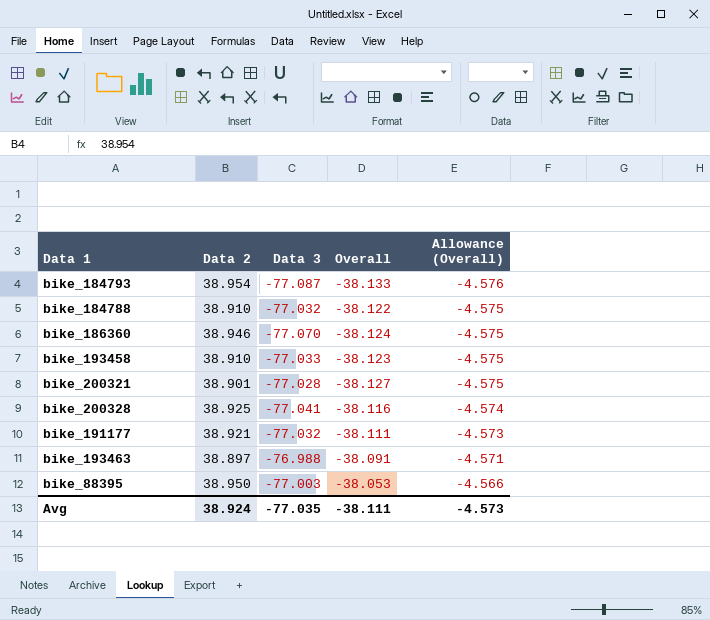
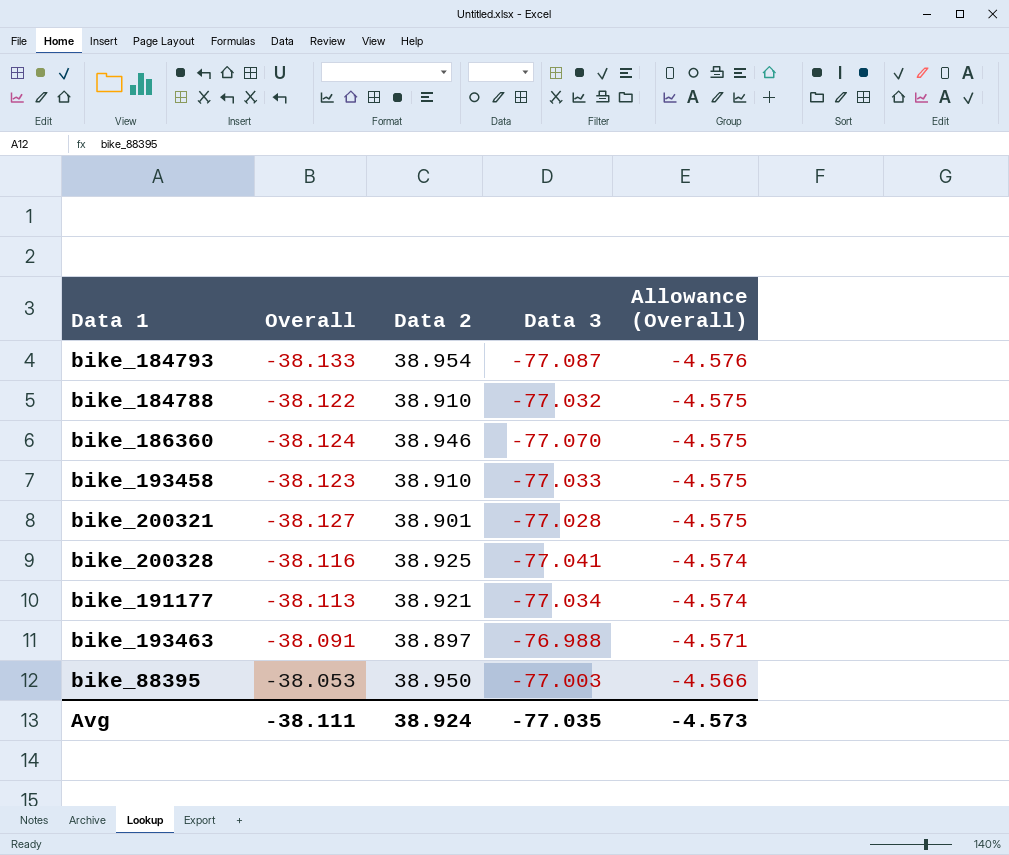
column Overall | position: 4 -> 2
bike_191177 | Overall: -38.111 -> -38.113
bike_191177 | Data 3: -77.032 -> -77.034
bike_191177 | Allowance (Overall): -4.573 -> -4.574

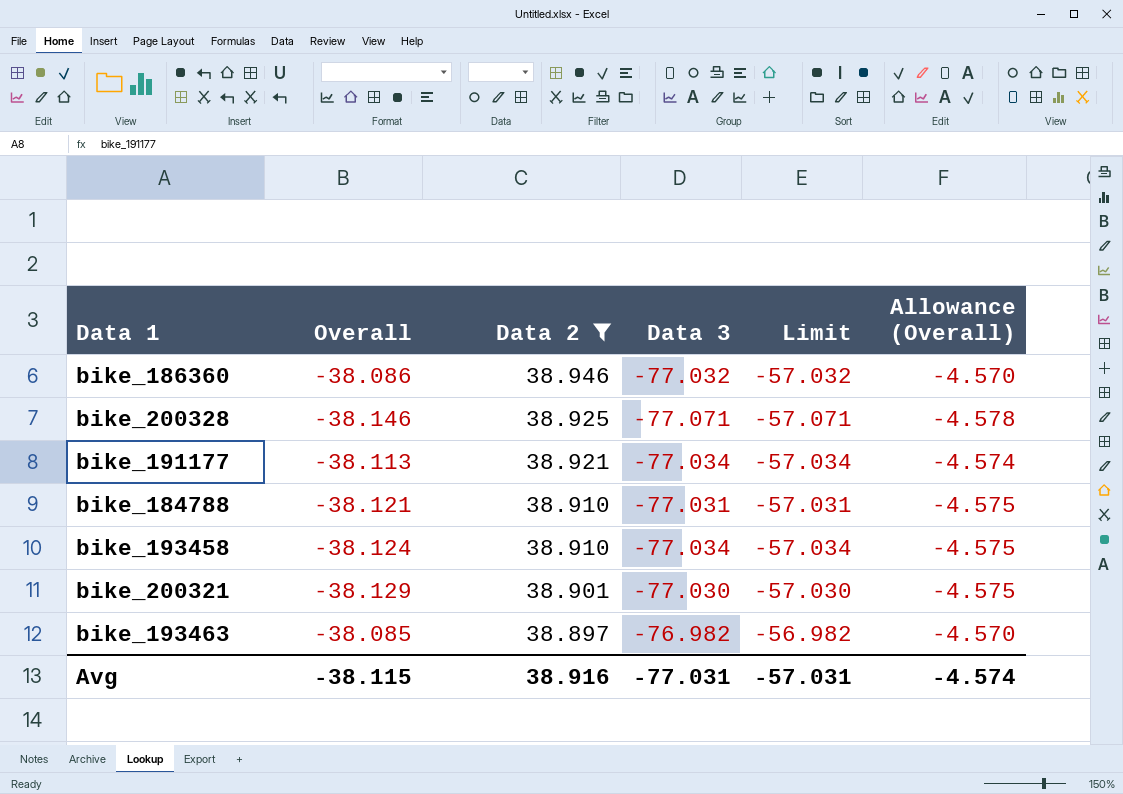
filter: none -> Data 2 <= 38.946
row order: Allowance (Overall) ascending -> Data 2 descending
column Limit | formula: none -> [Data 3] + 20
bike_186360 | Overall: -38.124 -> -38.086
bike_186360 | Data 3: -77.070 -> -77.032
bike_186360 | Allowance (Overall): -4.575 -> -4.570
bike_200328 | Overall: -38.116 -> -38.146
bike_200328 | Data 3: -77.041 -> -77.071
bike_200328 | Allowance (Overall): -4.574 -> -4.578
bike_184788 | Overall: -38.122 -> -38.121
bike_184788 | Data 3: -77.032 -> -77.031
bike_193458 | Overall: -38.123 -> -38.124
bike_193458 | Data 3: -77.033 -> -77.034
bike_200321 | Overall: -38.127 -> -38.129
bike_200321 | Data 3: -77.028 -> -77.030
bike_193463 | Overall: -38.091 -> -38.085
bike_193463 | Data 3: -76.988 -> -76.982
bike_193463 | Allowance (Overall): -4.571 -> -4.570
Avg | Overall: -38.111 -> -38.115
Avg | Data 2: 38.924 -> 38.916
Avg | Data 3: -77.035 -> -77.031
Avg | Allowance (Overall): -4.573 -> -4.574

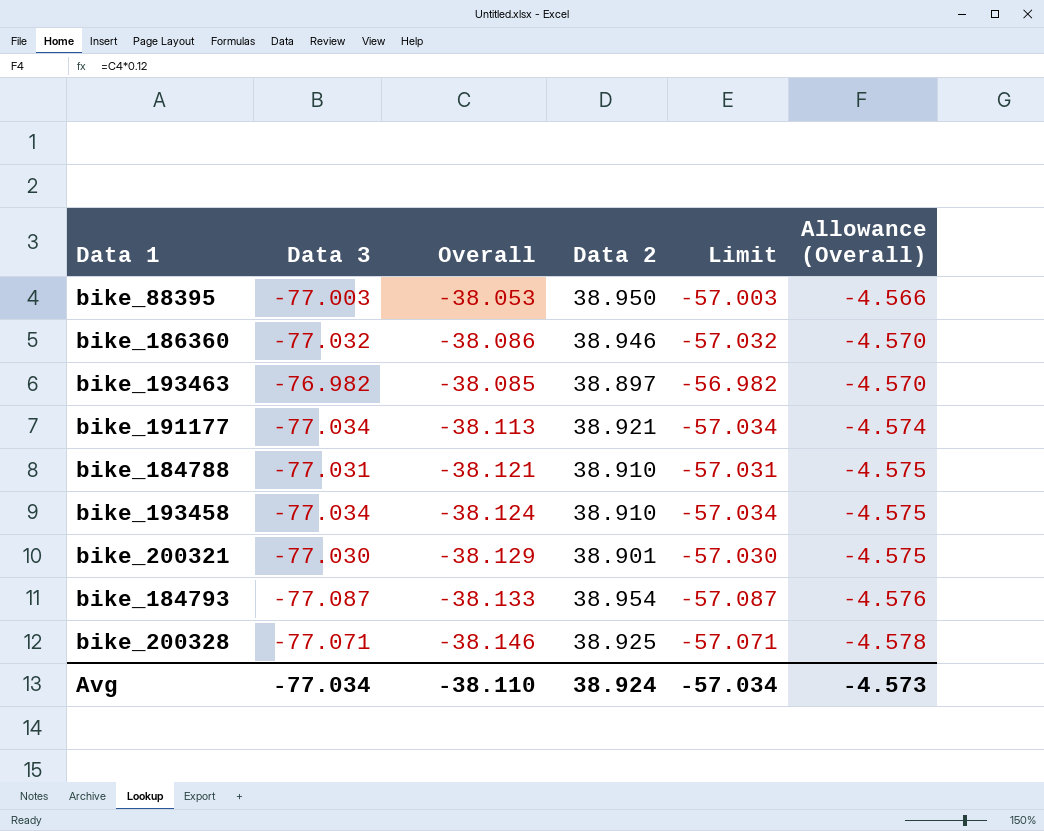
filter: Data 2 <= 38.946 -> none
row order: Data 2 descending -> Allowance (Overall) descending
column Data 3 | position: 4 -> 2
Avg | Data 3: -77.031 -> -77.034
Avg | Overall: -38.115 -> -38.110
Avg | Data 2: 38.916 -> 38.924
Avg | Limit: -57.031 -> -57.034
Avg | Allowance (Overall): -4.574 -> -4.573

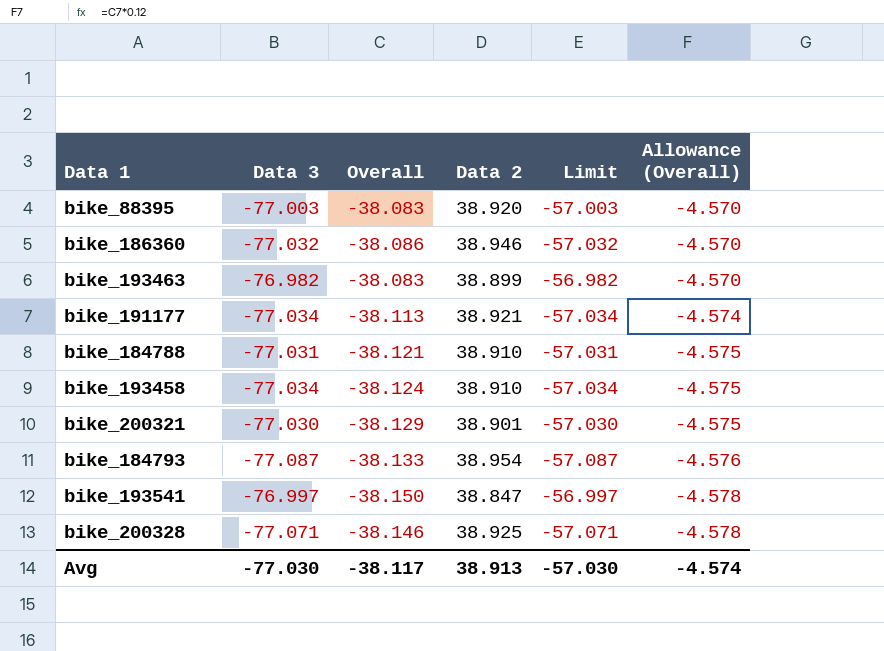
bike_88395 | Overall: -38.053 -> -38.083
bike_88395 | Data 2: 38.950 -> 38.920
bike_88395 | Allowance (Overall): -4.566 -> -4.570
bike_193463 | Overall: -38.085 -> -38.083
bike_193463 | Data 2: 38.897 -> 38.899
row bike_193541: none -> -76.997 | -38.150 | 38.847 | -56.997 | -4.578
Avg | Data 3: -77.034 -> -77.030
Avg | Overall: -38.110 -> -38.117
Avg | Data 2: 38.924 -> 38.913
Avg | Limit: -57.034 -> -57.030
Avg | Allowance (Overall): -4.573 -> -4.574

